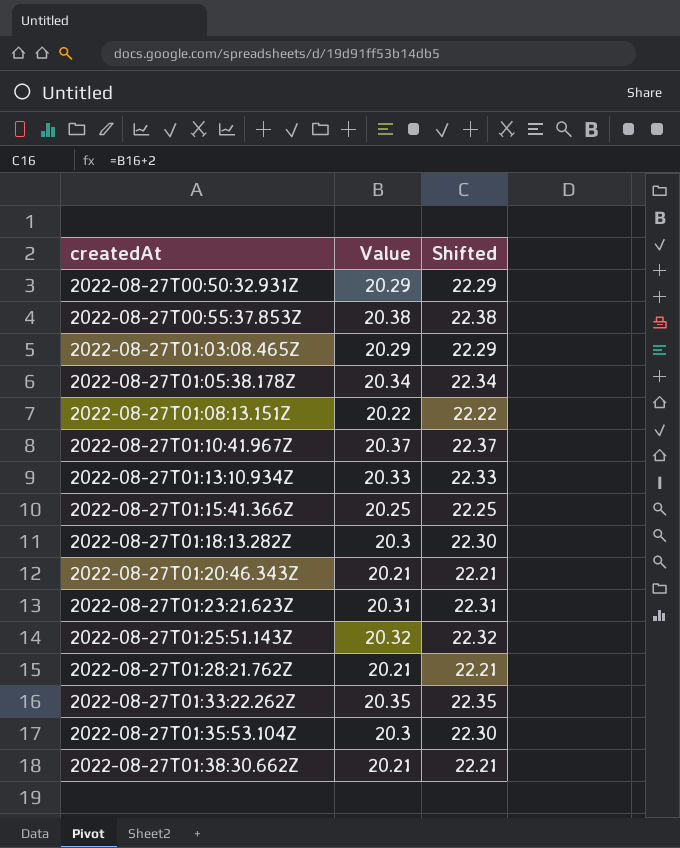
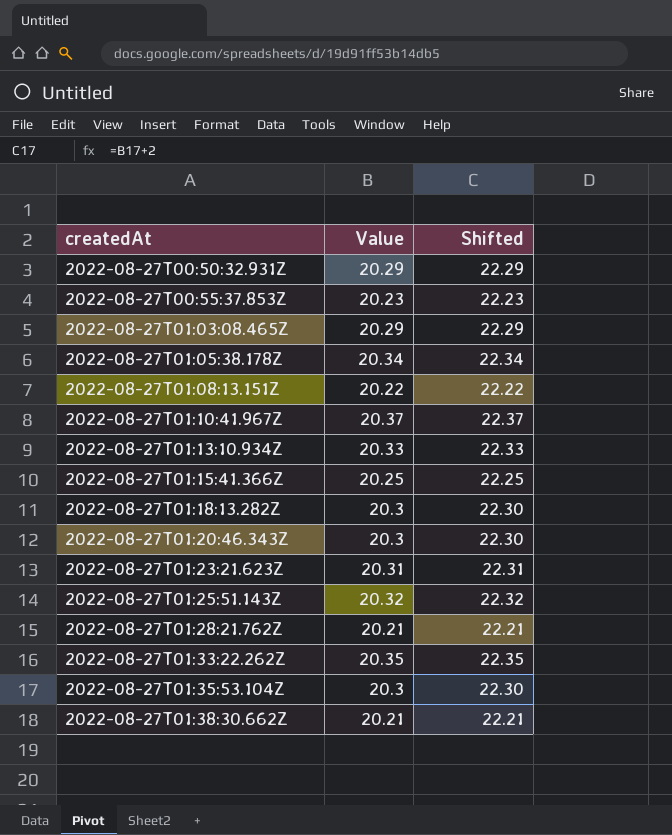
2022-08-27T00:55:37.853Z | Value: 20.38 -> 20.23
2022-08-27T00:55:37.853Z | Shifted: 22.38 -> 22.23
2022-08-27T01:20:46.343Z | Value: 20.21 -> 20.3
2022-08-27T01:20:46.343Z | Shifted: 22.21 -> 22.30

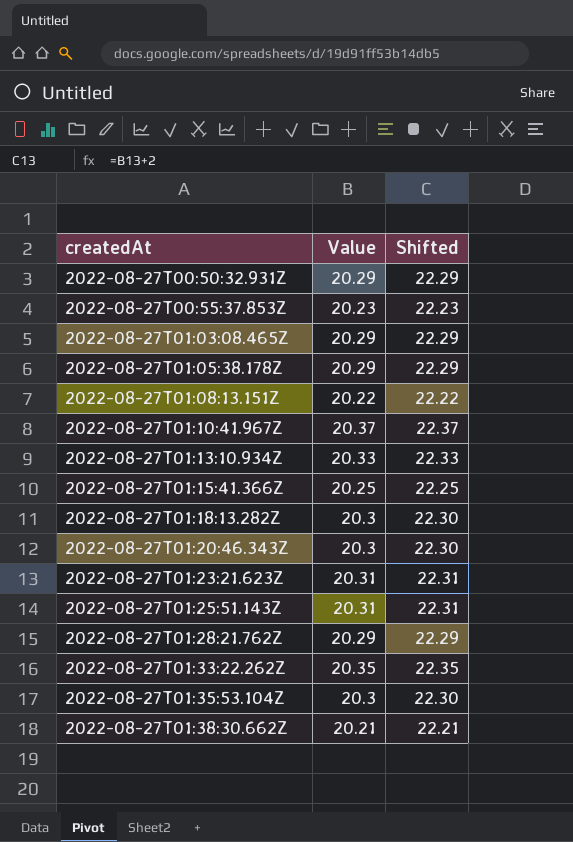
2022-08-27T01:05:38.178Z | Value: 20.34 -> 20.29
2022-08-27T01:05:38.178Z | Shifted: 22.34 -> 22.29
2022-08-27T01:25:51.143Z | Value: 20.32 -> 20.31
2022-08-27T01:25:51.143Z | Shifted: 22.32 -> 22.31
2022-08-27T01:28:21.762Z | Value: 20.21 -> 20.29
2022-08-27T01:28:21.762Z | Shifted: 22.21 -> 22.29

